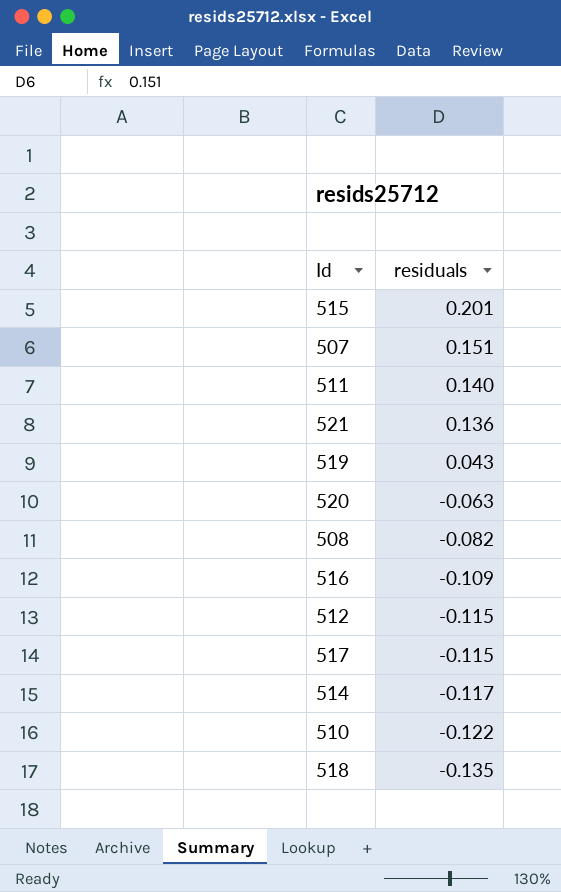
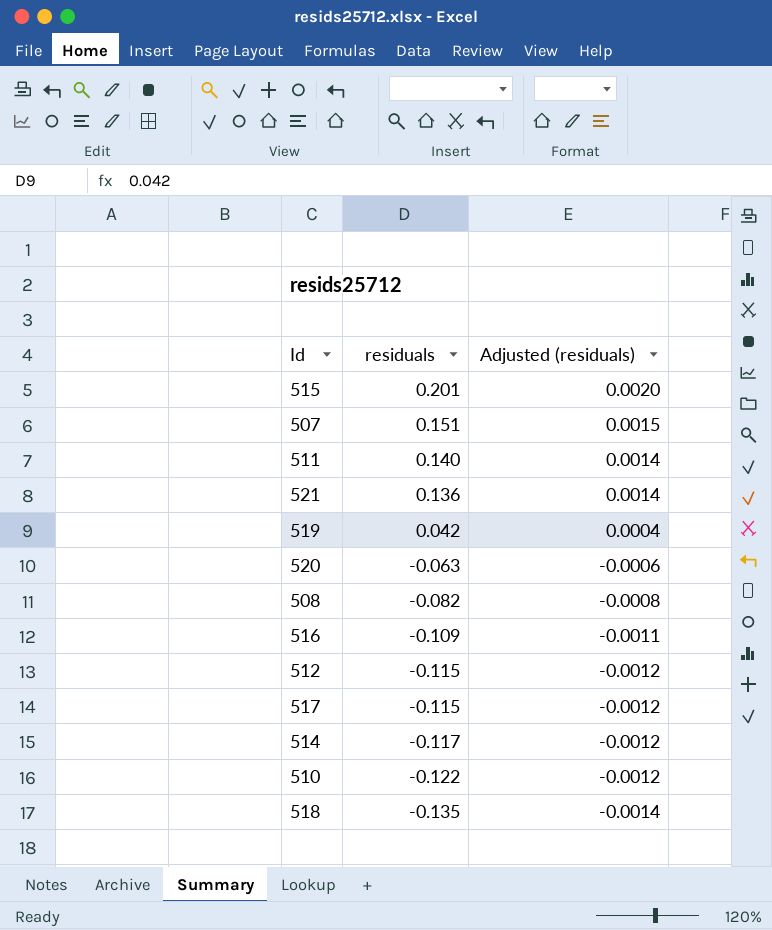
column Adjusted (residuals) | formula: none -> [residuals] * 0.01
519 | residuals: 0.043 -> 0.042

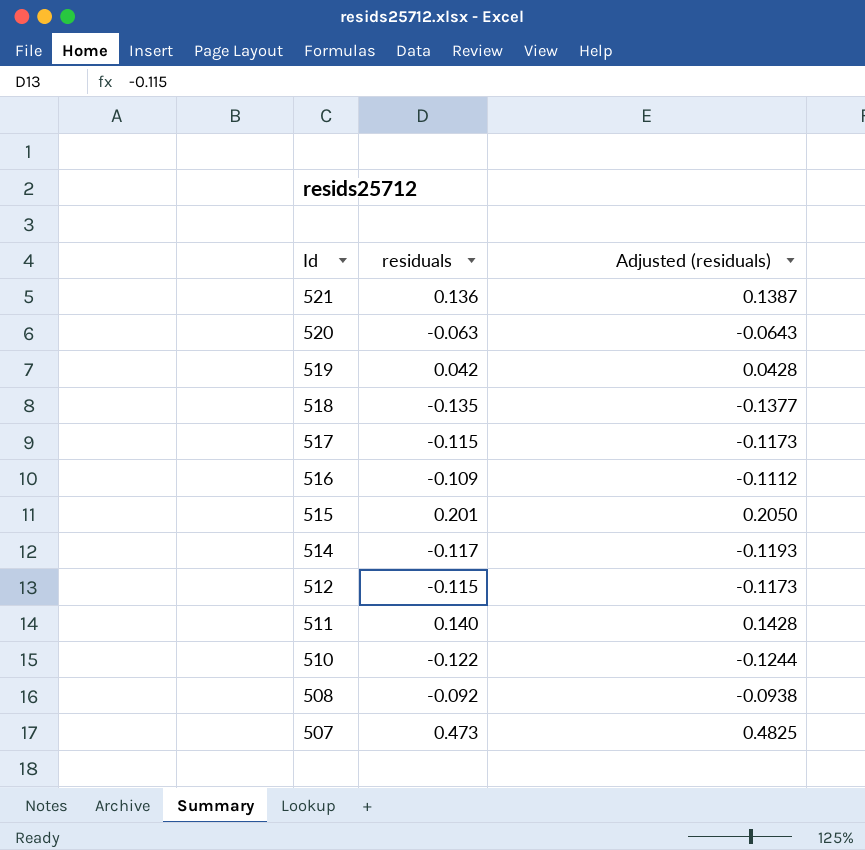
row order: residuals descending -> Id descending
column Adjusted (residuals) | formula: [residuals] * 0.01 -> [residuals] * 1.02
508 | residuals: -0.082 -> -0.092
507 | residuals: 0.151 -> 0.473

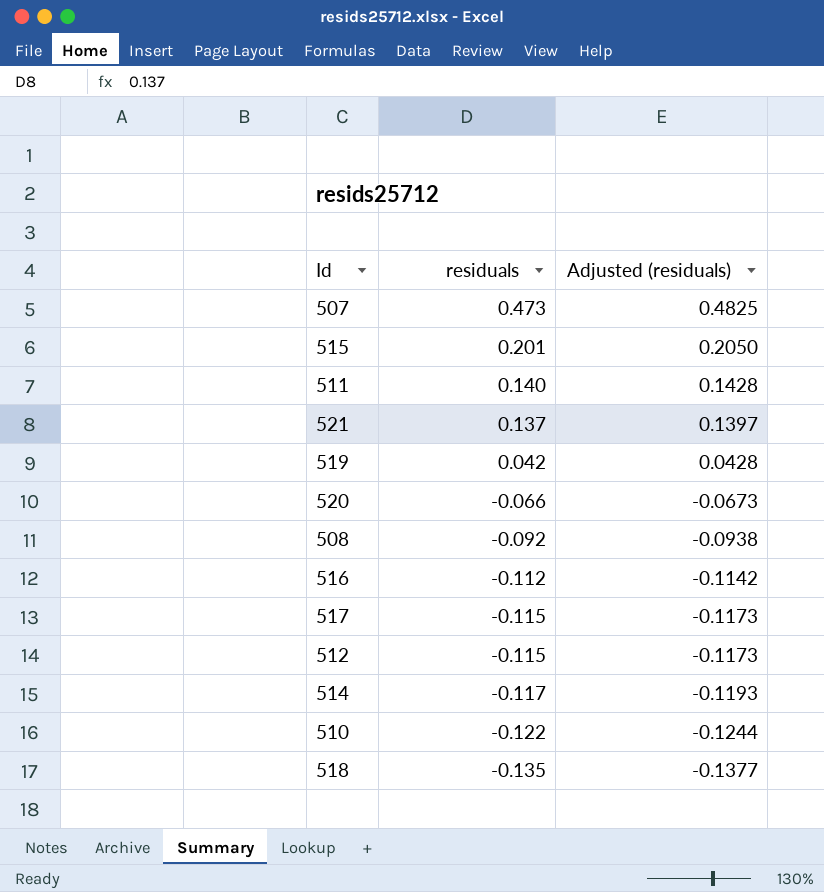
row order: Id descending -> residuals descending
521 | residuals: 0.136 -> 0.137
521 | Adjusted (residuals): 0.1387 -> 0.1397
520 | residuals: -0.063 -> -0.066
520 | Adjusted (residuals): -0.0643 -> -0.0673
516 | residuals: -0.109 -> -0.112
516 | Adjusted (residuals): -0.1112 -> -0.1142

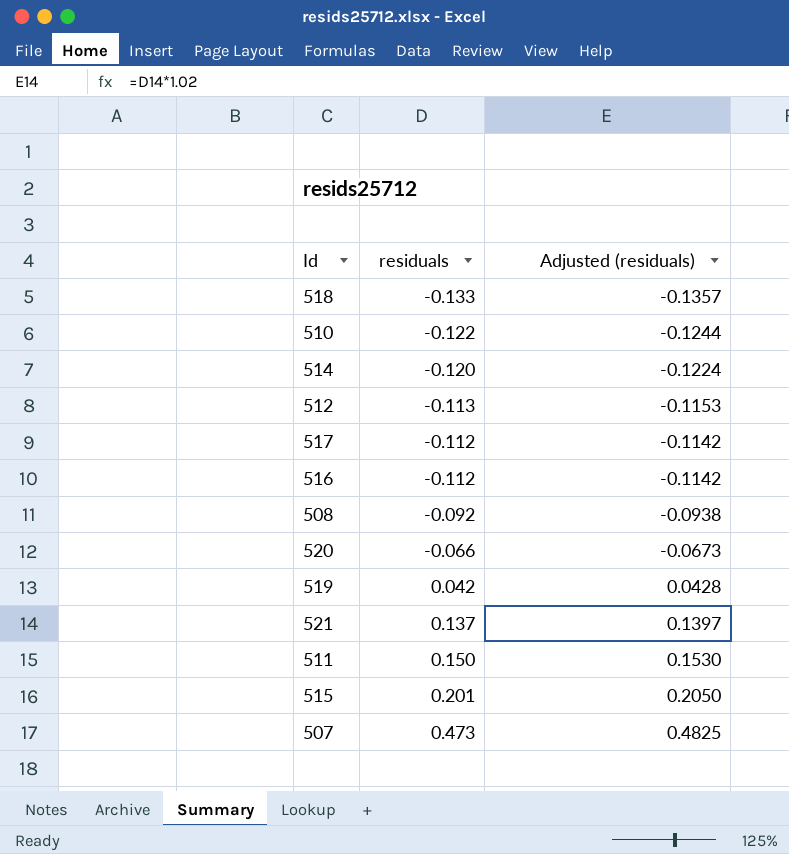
row order: residuals descending -> residuals ascending
518 | residuals: -0.135 -> -0.133
518 | Adjusted (residuals): -0.1377 -> -0.1357
514 | residuals: -0.117 -> -0.120
514 | Adjusted (residuals): -0.1193 -> -0.1224
512 | residuals: -0.115 -> -0.113
512 | Adjusted (residuals): -0.1173 -> -0.1153
517 | residuals: -0.115 -> -0.112
517 | Adjusted (residuals): -0.1173 -> -0.1142
511 | residuals: 0.140 -> 0.150
511 | Adjusted (residuals): 0.1428 -> 0.1530

